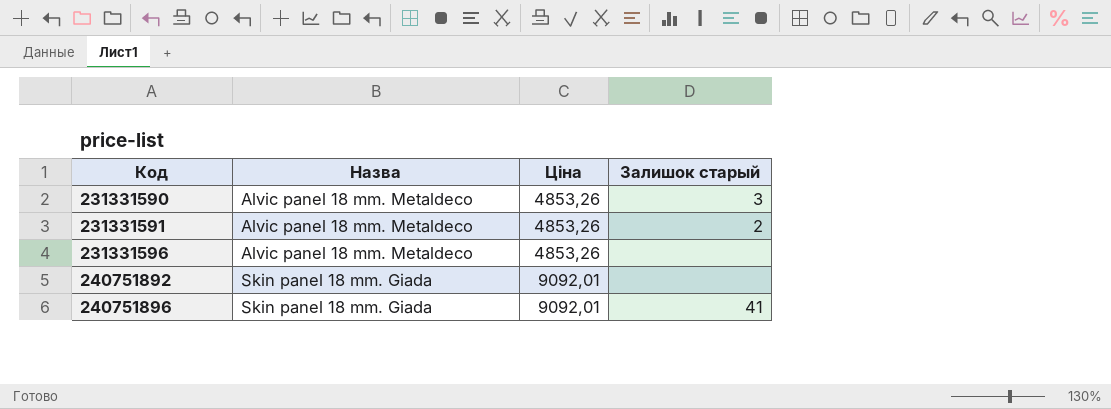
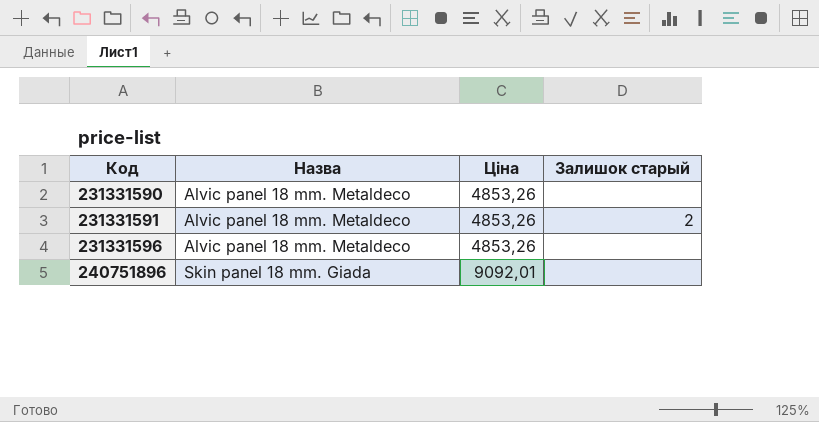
row 240751892: Skin panel 18 mm. Giada | 9092,01 | none -> none
231331590 | Залишок старый: 3 -> none
240751896 | Залишок старый: 41 -> none

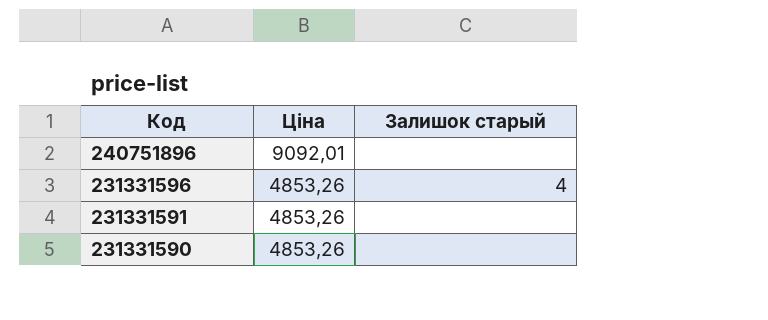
row order: Код ascending -> Код descending
column Назва | position: 2 -> none
231331596 | Залишок старый: none -> 4
231331591 | Залишок старый: 2 -> none

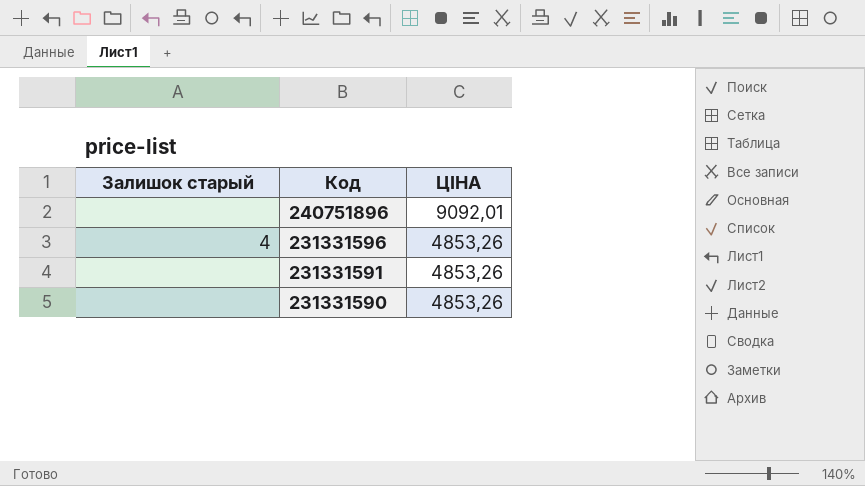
column Залишок старый | position: 3 -> 1
column name: Ціна -> ЦІНА

